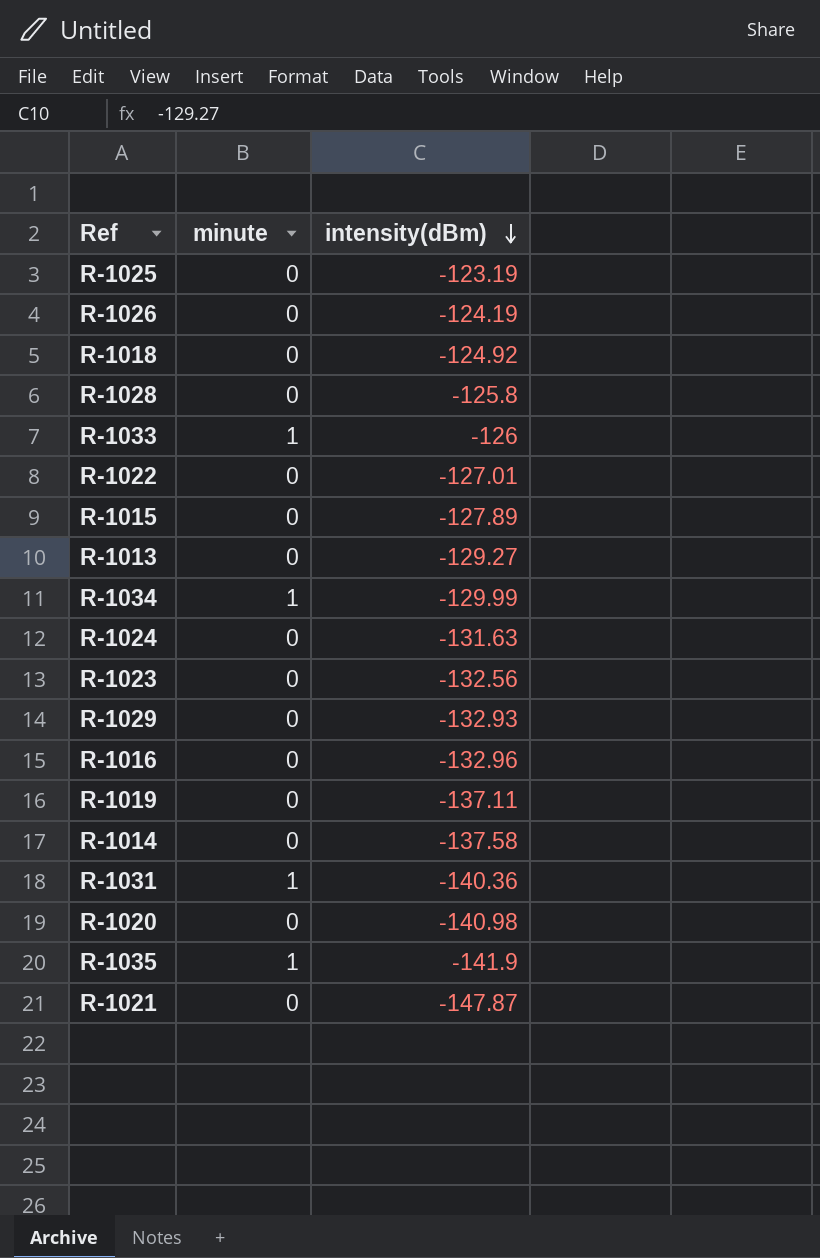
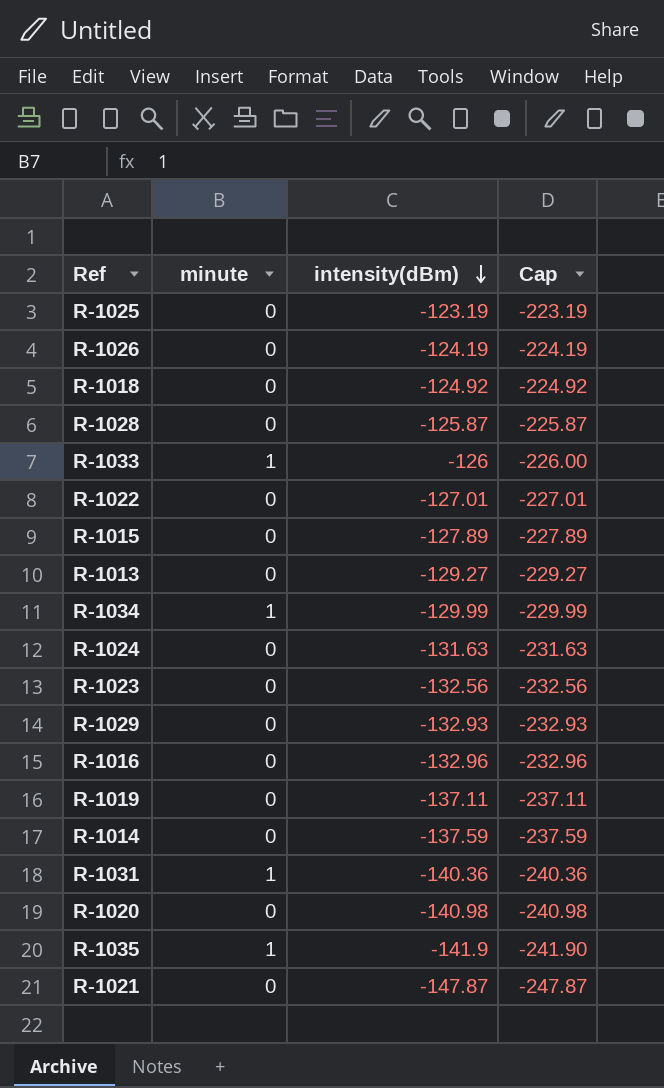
column Cap | formula: none -> [intensity(dBm)] - 100
R-1028 | intensity(dBm): -125.8 -> -125.87
R-1014 | intensity(dBm): -137.58 -> -137.59

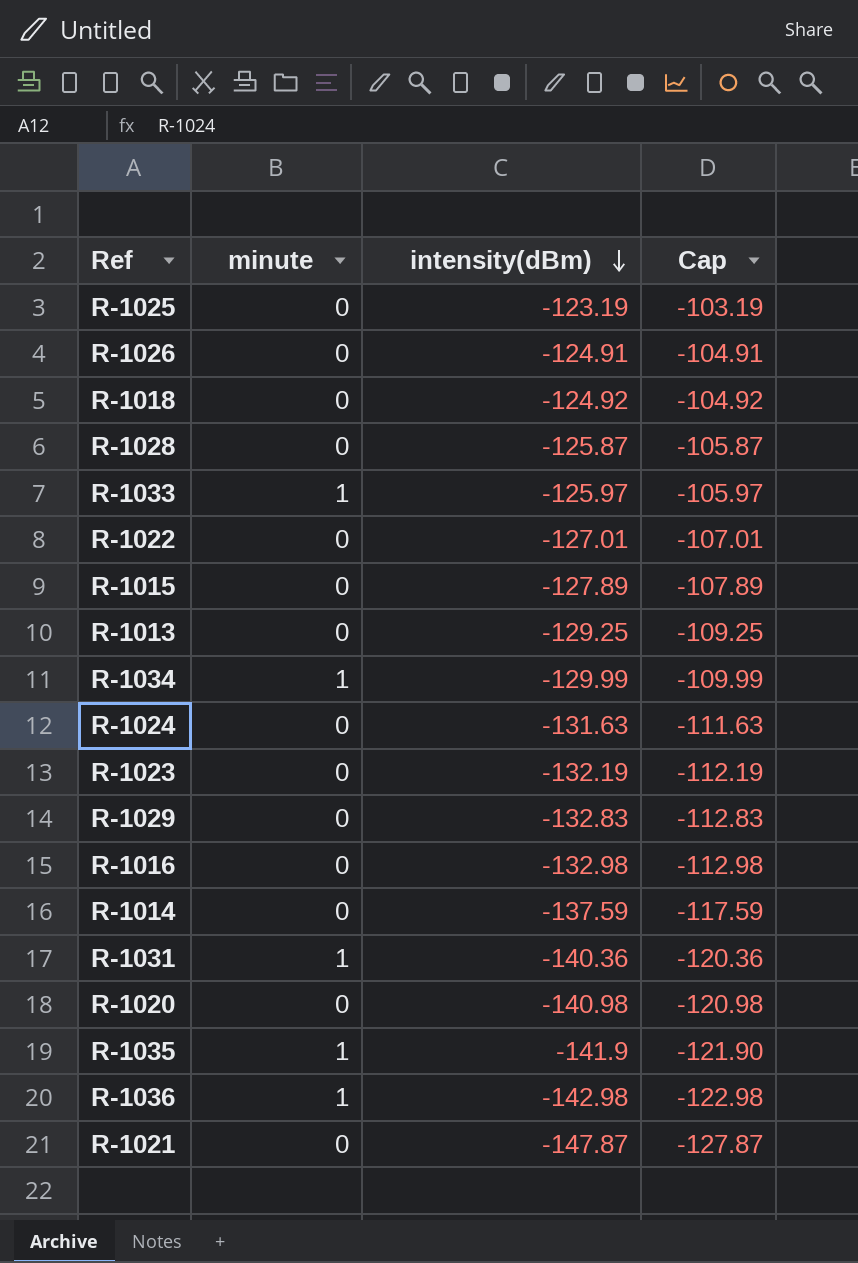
column Cap | formula: [intensity(dBm)] - 100 -> [intensity(dBm)] + 20
row R-1019: 0 | -137.11 | -237.11 -> none
R-1026 | intensity(dBm): -124.19 -> -124.91
R-1033 | intensity(dBm): -126 -> -125.97
R-1013 | intensity(dBm): -129.27 -> -129.25
R-1023 | intensity(dBm): -132.56 -> -132.19
R-1029 | intensity(dBm): -132.93 -> -132.83
R-1016 | intensity(dBm): -132.96 -> -132.98
row R-1036: none -> 1 | -142.98 | -122.98

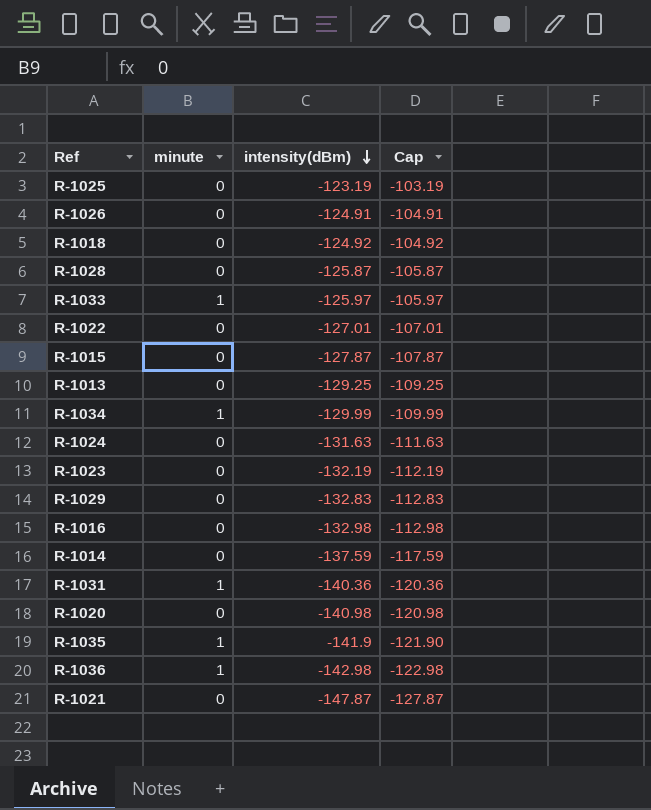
R-1015 | intensity(dBm): -127.89 -> -127.87
R-1015 | Cap: -107.89 -> -107.87

